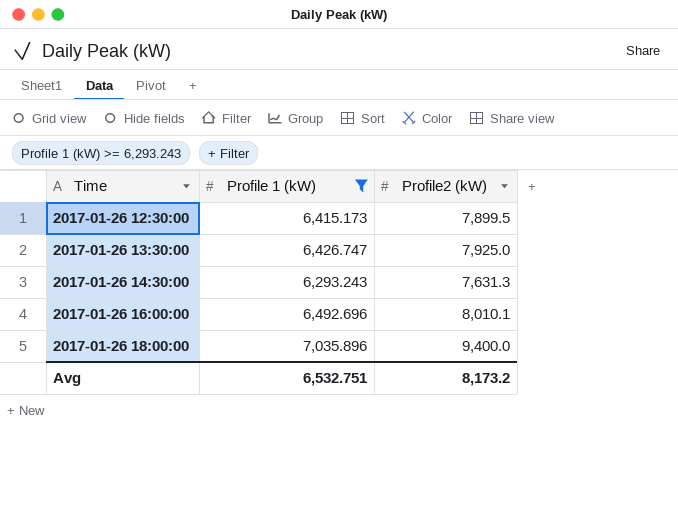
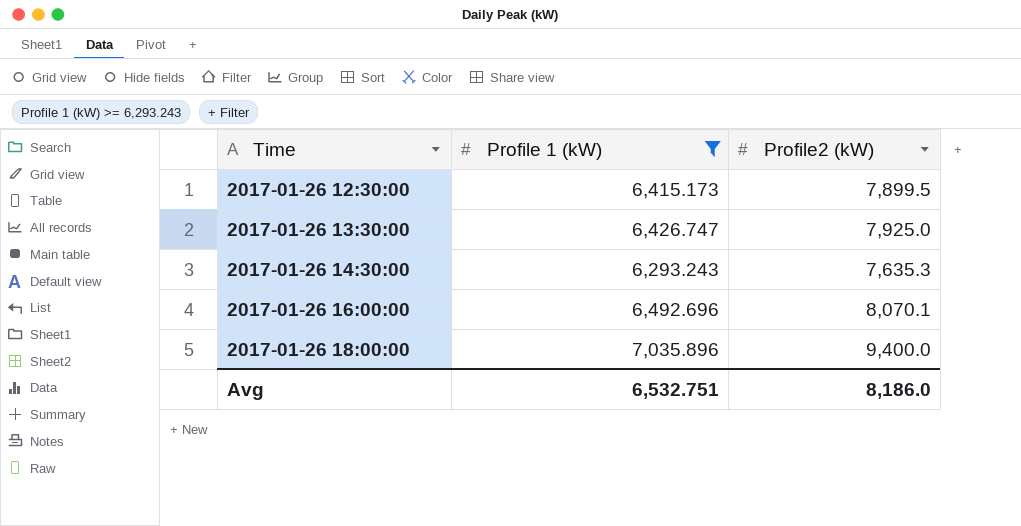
2017-01-26 14:30:00 | Profile2 (kW): 7,631.3 -> 7,635.3
2017-01-26 16:00:00 | Profile2 (kW): 8,010.1 -> 8,070.1
Avg | Profile2 (kW): 8,173.2 -> 8,186.0

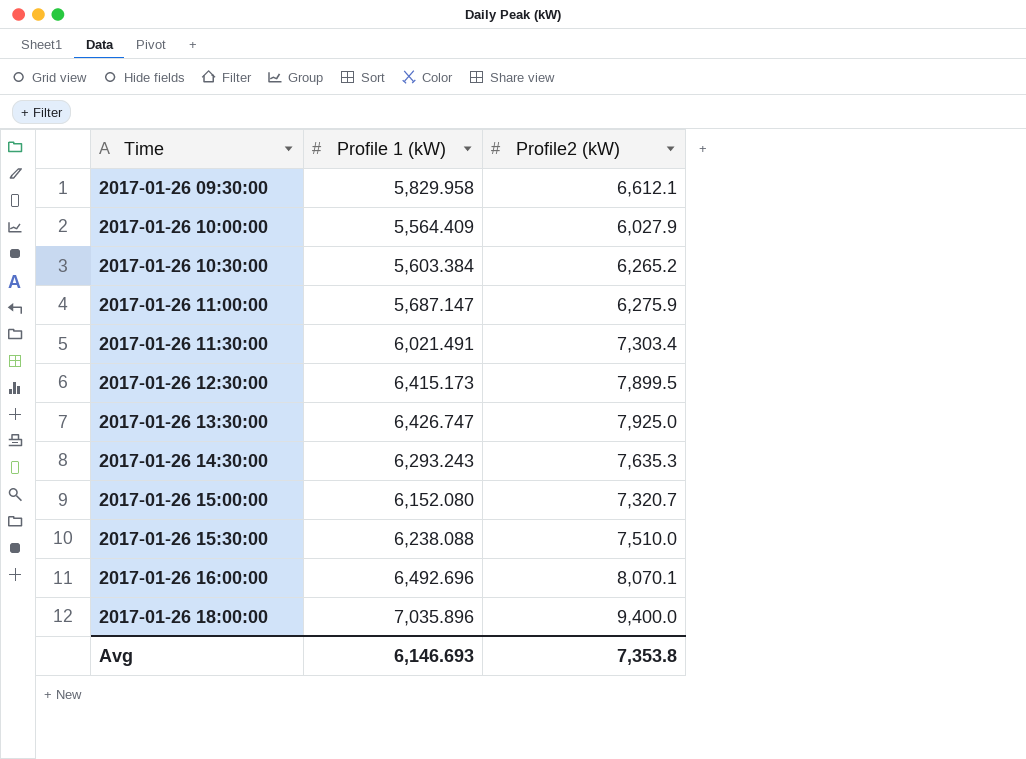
filter: Profile 1 (kW) >= 6,293.243 -> none
Avg | Profile 1 (kW): 6,532.751 -> 6,146.693
Avg | Profile2 (kW): 8,186.0 -> 7,353.8

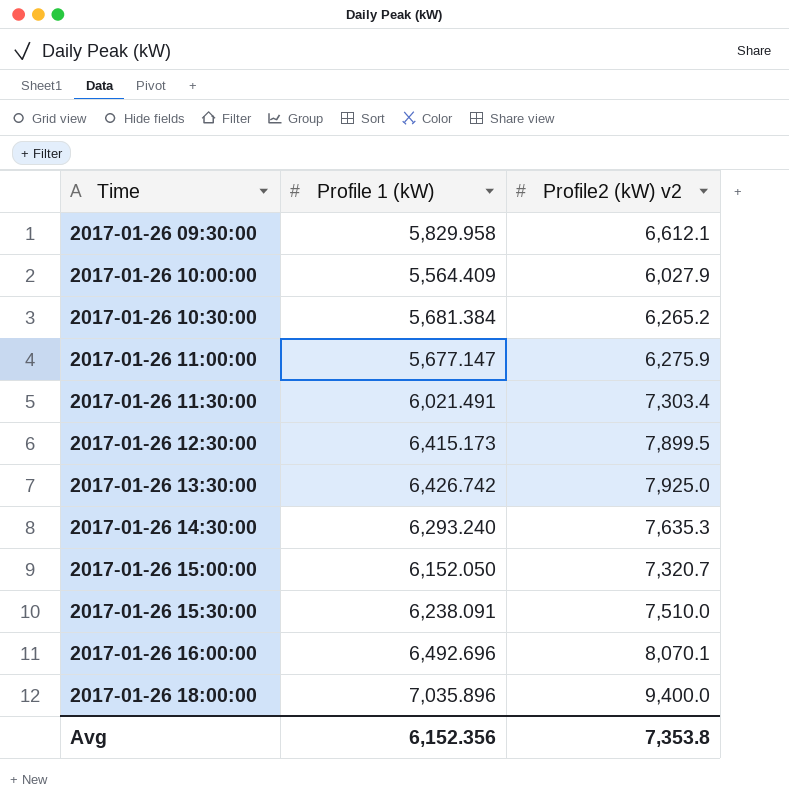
column name: Profile2 (kW) -> Profile2 (kW) v2
2017-01-26 10:30:00 | Profile 1 (kW): 5,603.384 -> 5,681.384
2017-01-26 11:00:00 | Profile 1 (kW): 5,687.147 -> 5,677.147
2017-01-26 13:30:00 | Profile 1 (kW): 6,426.747 -> 6,426.742
2017-01-26 14:30:00 | Profile 1 (kW): 6,293.243 -> 6,293.240
2017-01-26 15:00:00 | Profile 1 (kW): 6,152.080 -> 6,152.050
2017-01-26 15:30:00 | Profile 1 (kW): 6,238.088 -> 6,238.091
Avg | Profile 1 (kW): 6,146.693 -> 6,152.356

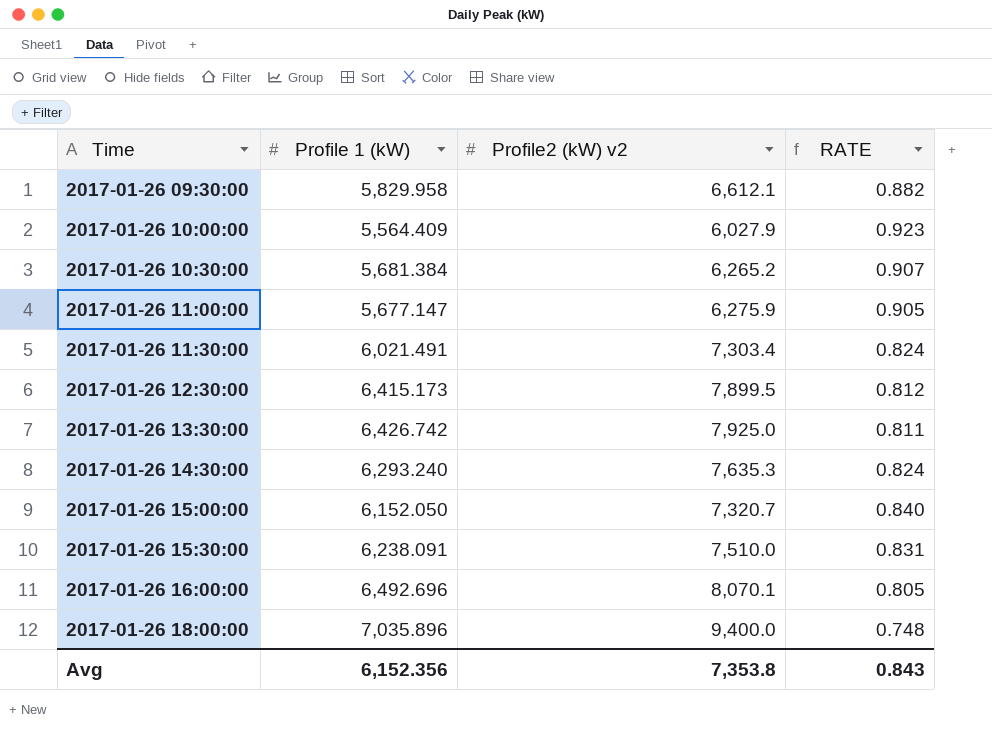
column RATE | formula: none -> [Profile 1 (kW)] / [Profile2 (kW) v2]

